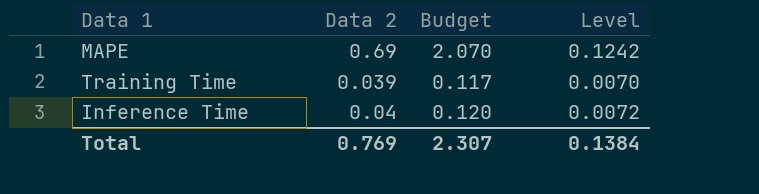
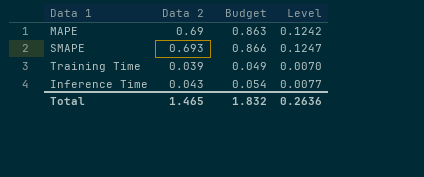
column Budget | formula: [Data 2] * 3 -> [Data 2] * 1.25
row SMAPE: none -> 0.693 | 0.866 | 0.1247
Inference Time | Data 2: 0.04 -> 0.043
Inference Time | Level: 0.0072 -> 0.0077
Total | Data 2: 0.769 -> 1.465
Total | Budget: 2.307 -> 1.832
Total | Level: 0.1384 -> 0.2636

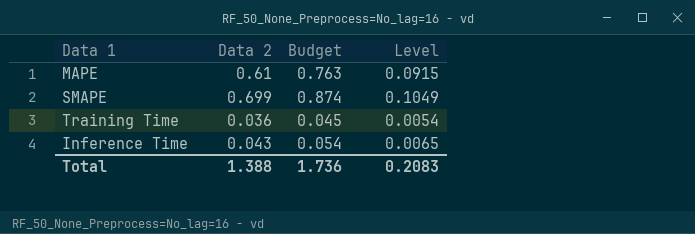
column Level | formula: [Data 2] * 0.18 -> [Data 2] * 0.15
MAPE | Data 2: 0.69 -> 0.61
MAPE | Budget: 0.863 -> 0.763
SMAPE | Data 2: 0.693 -> 0.699
SMAPE | Budget: 0.866 -> 0.874
Training Time | Data 2: 0.039 -> 0.036
Training Time | Budget: 0.049 -> 0.045
Total | Data 2: 1.465 -> 1.388
Total | Budget: 1.832 -> 1.736
Total | Level: 0.2636 -> 0.2083

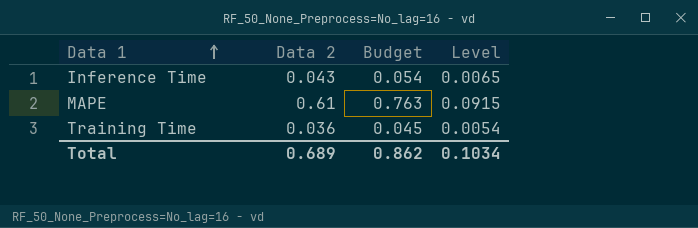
row order: none -> Data 1 ascending
row SMAPE: 0.699 | 0.874 | 0.1049 -> none
Total | Data 2: 1.388 -> 0.689
Total | Budget: 1.736 -> 0.862
Total | Level: 0.2083 -> 0.1034

